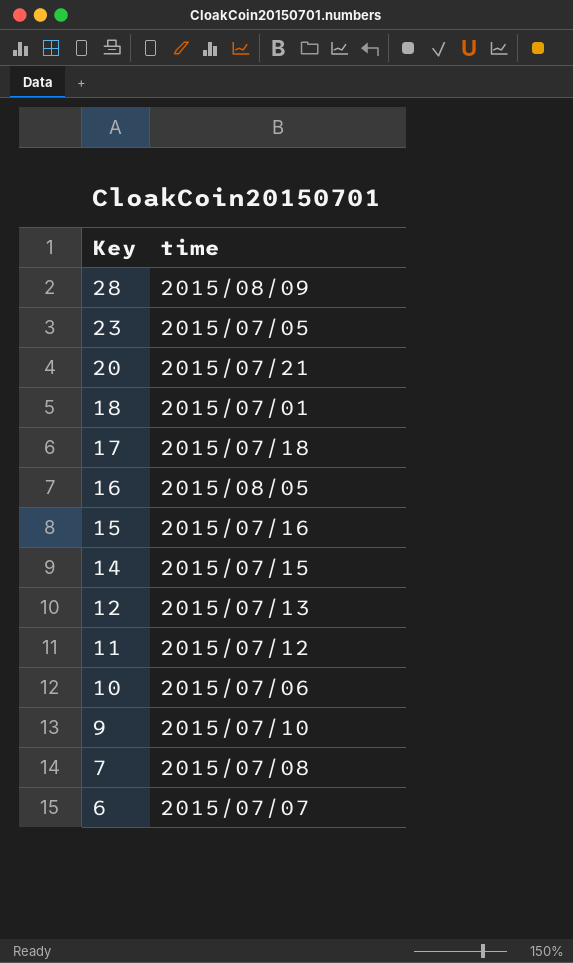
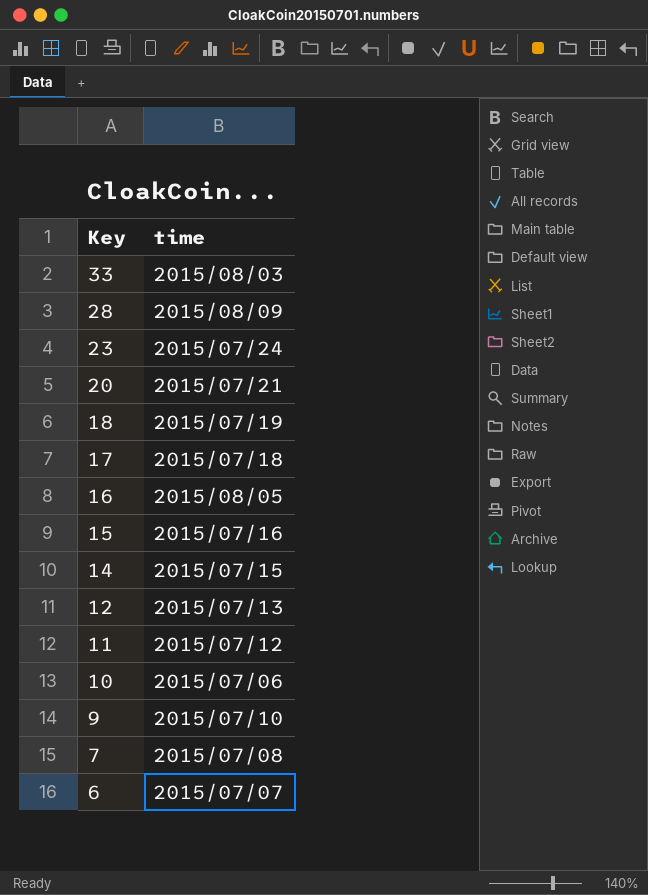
row 33: none -> 2015/08/03
23 | time: 2015/07/05 -> 2015/07/24
18 | time: 2015/07/01 -> 2015/07/19

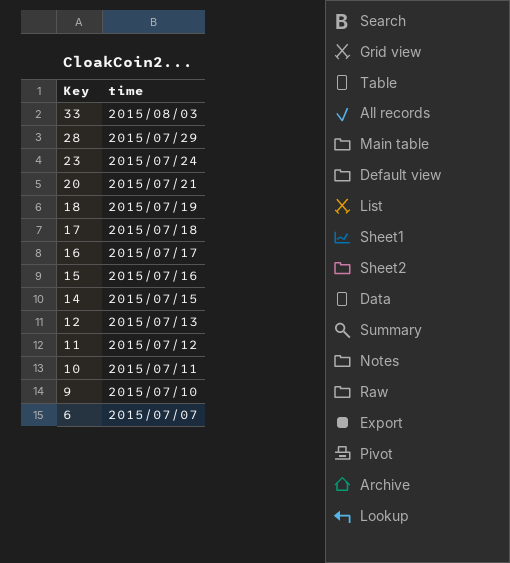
row 7: 2015/07/08 -> none
28 | time: 2015/08/09 -> 2015/07/29
16 | time: 2015/08/05 -> 2015/07/17
10 | time: 2015/07/06 -> 2015/07/11

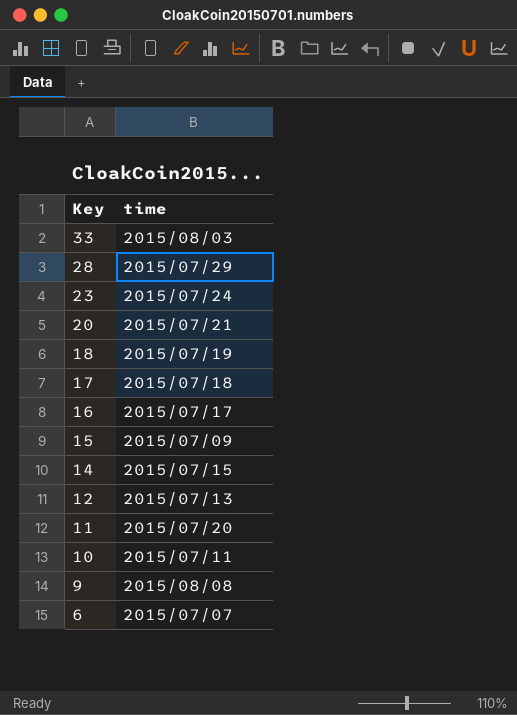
15 | time: 2015/07/16 -> 2015/07/09
11 | time: 2015/07/12 -> 2015/07/20
9 | time: 2015/07/10 -> 2015/08/08

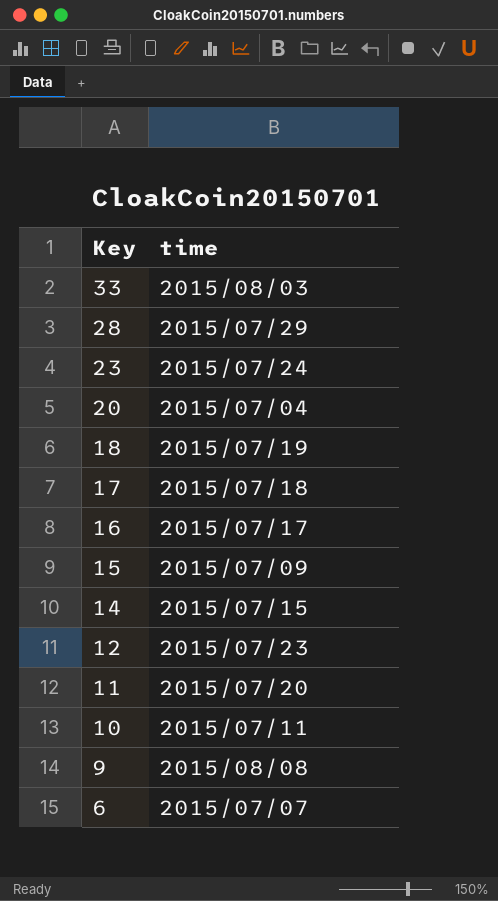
20 | time: 2015/07/21 -> 2015/07/04
12 | time: 2015/07/13 -> 2015/07/23

